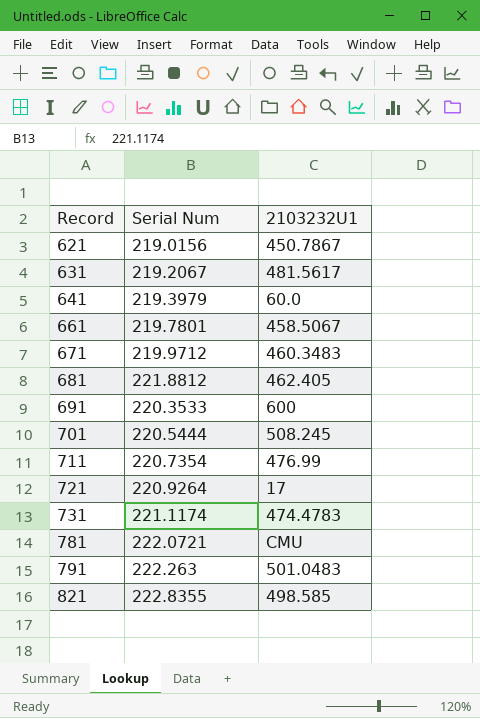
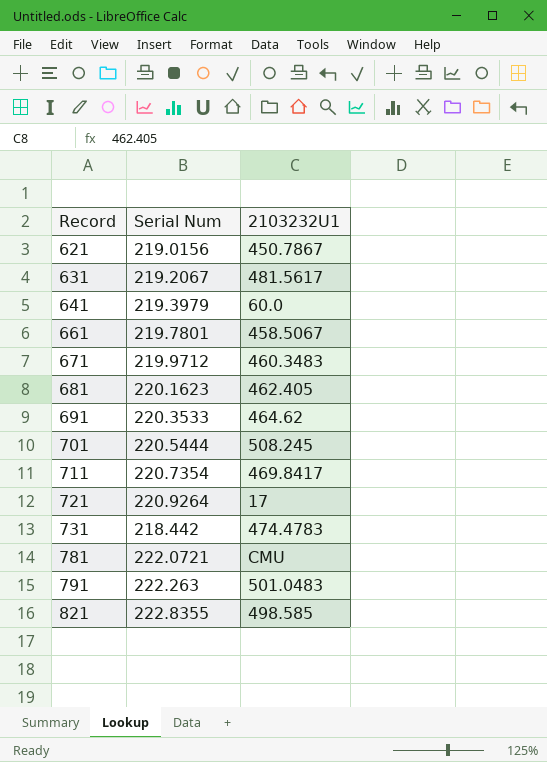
681 | Serial Num: 221.8812 -> 220.1623
691 | 2103232U1: 600 -> 464.62
711 | 2103232U1: 476.99 -> 469.8417
731 | Serial Num: 221.1174 -> 218.442

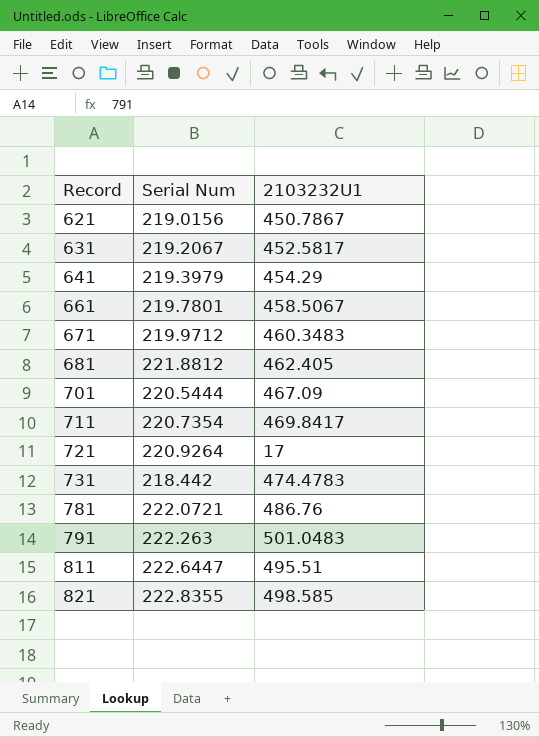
row 691: 220.3533 | 464.62 -> none
631 | 2103232U1: 481.5617 -> 452.5817
641 | 2103232U1: 60.0 -> 454.29
681 | Serial Num: 220.1623 -> 221.8812
701 | 2103232U1: 508.245 -> 467.09
781 | 2103232U1: CMU -> 486.76
row 811: none -> 222.6447 | 495.51

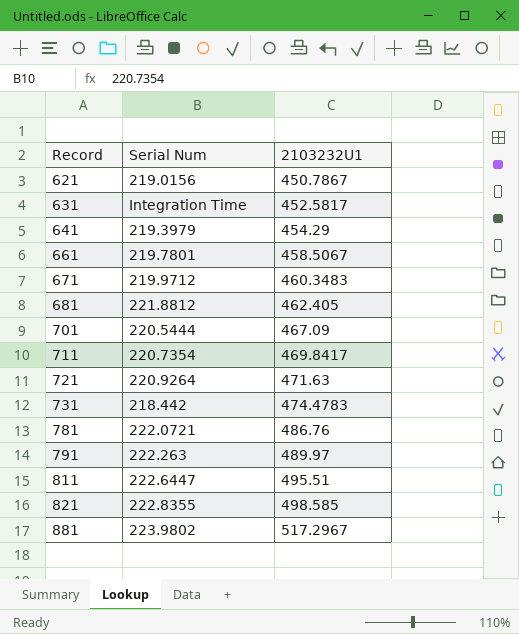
631 | Serial Num: 219.2067 -> Integration Time
721 | 2103232U1: 17 -> 471.63
791 | 2103232U1: 501.0483 -> 489.97
row 881: none -> 223.9802 | 517.2967

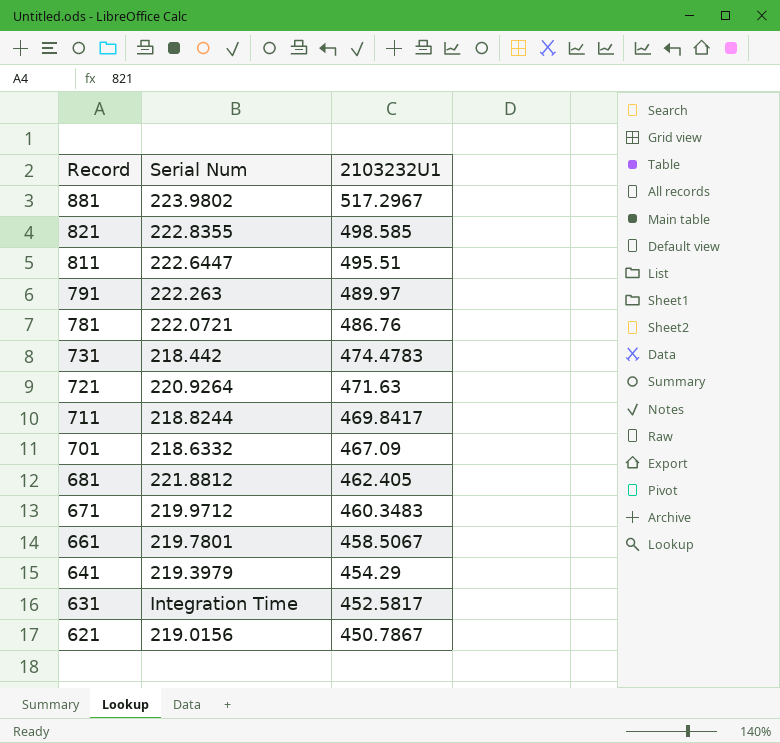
row order: Record ascending -> Record descending
711 | Serial Num: 220.7354 -> 218.8244
701 | Serial Num: 220.5444 -> 218.6332

